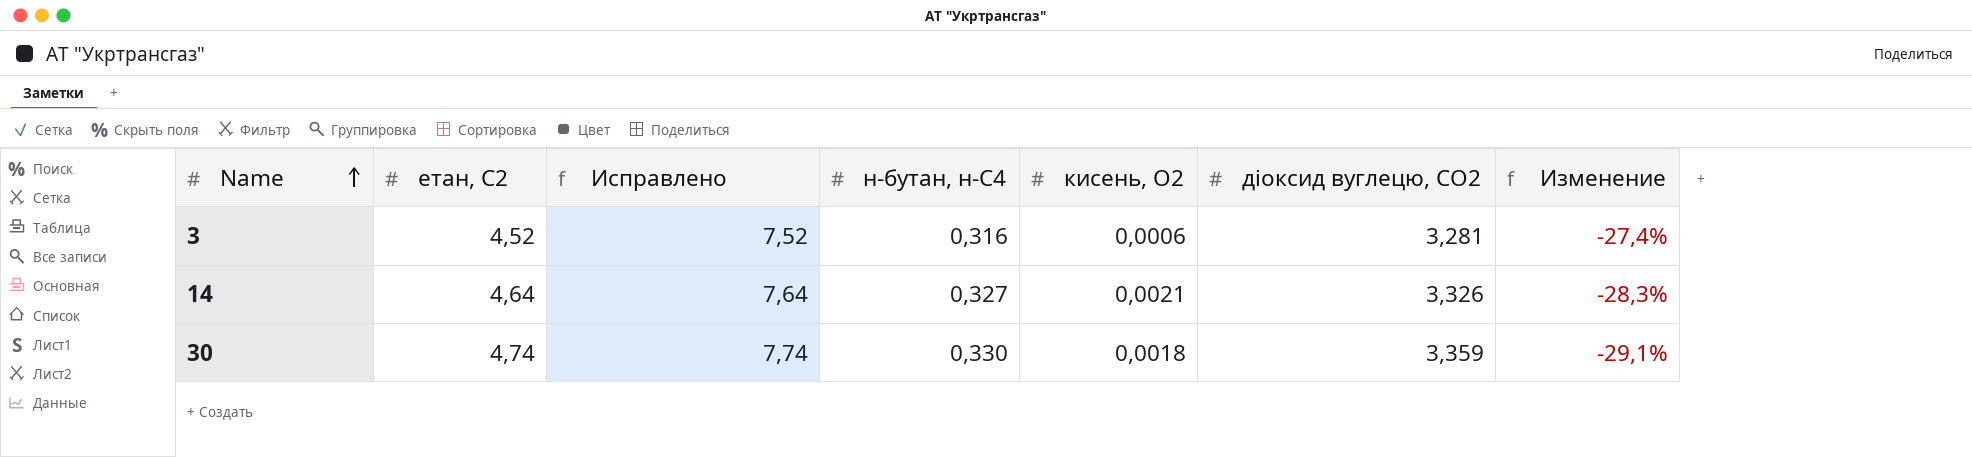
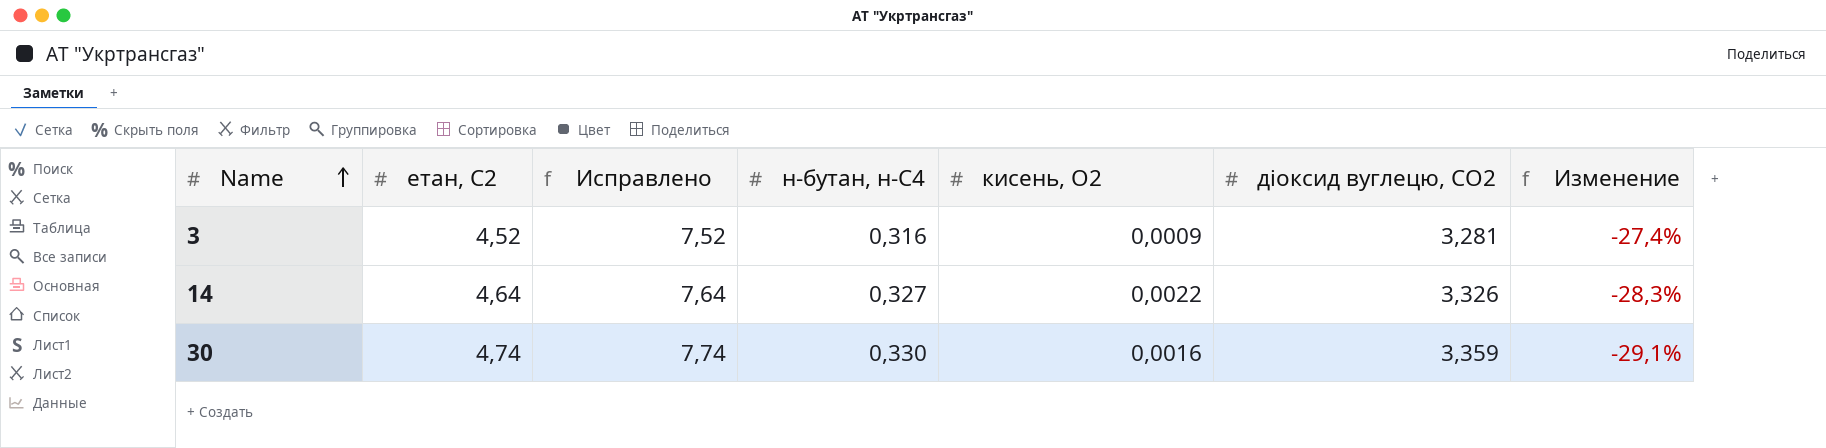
3 | кисень, О2: 0,0006 -> 0,0009
14 | кисень, О2: 0,0021 -> 0,0022
30 | кисень, О2: 0,0018 -> 0,0016

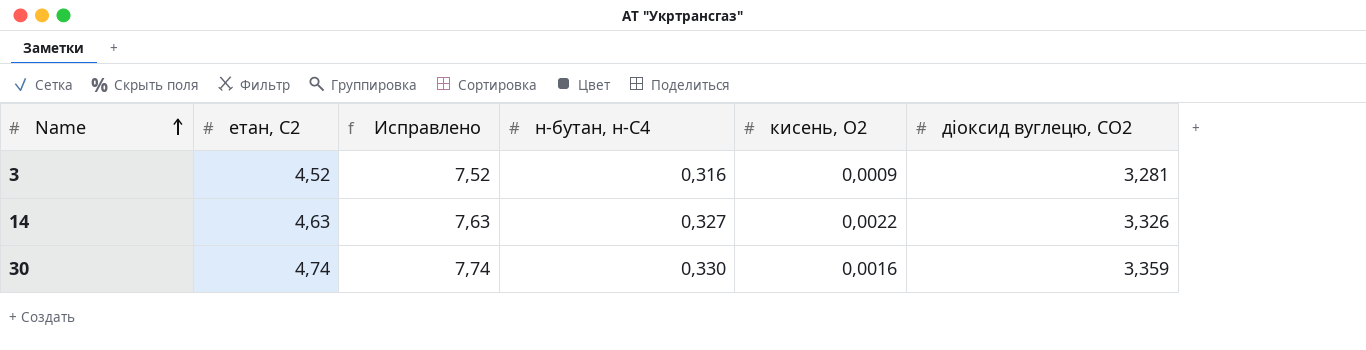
column Изменение | formula: ([діоксид вуглецю, CО2] - [етан, С2]) / [етан, С2] -> none
14 | етан, С2: 4,64 -> 4,63
14 | Исправлено: 7,64 -> 7,63

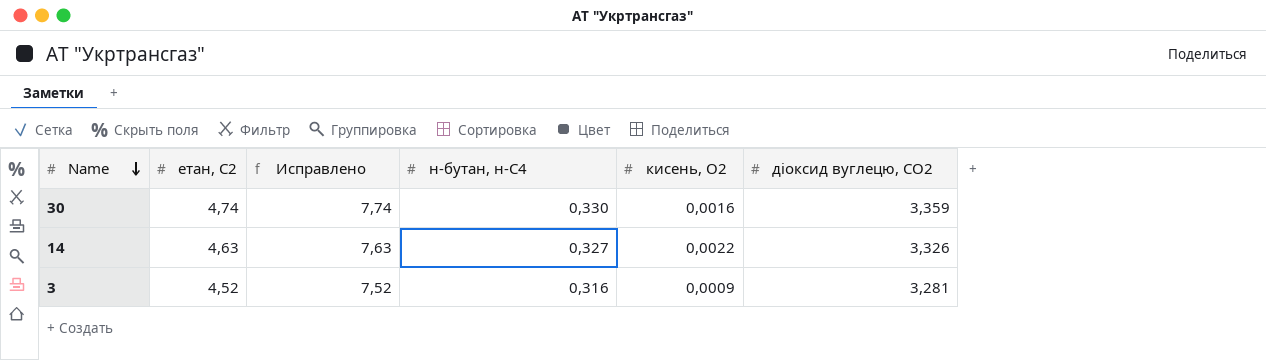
row order: Name ascending -> Name descending

